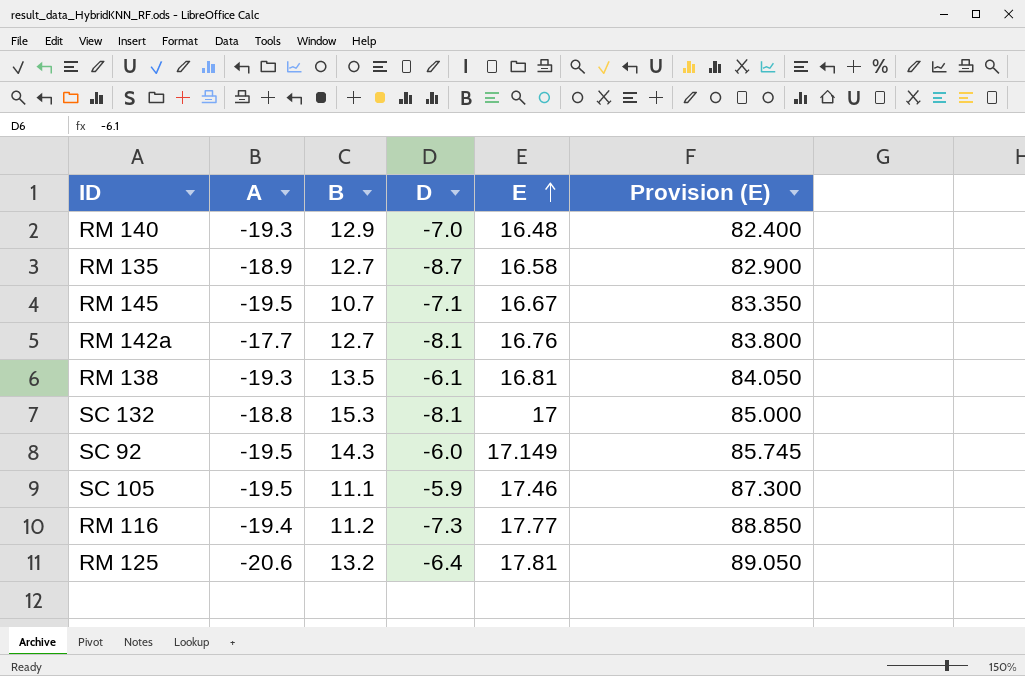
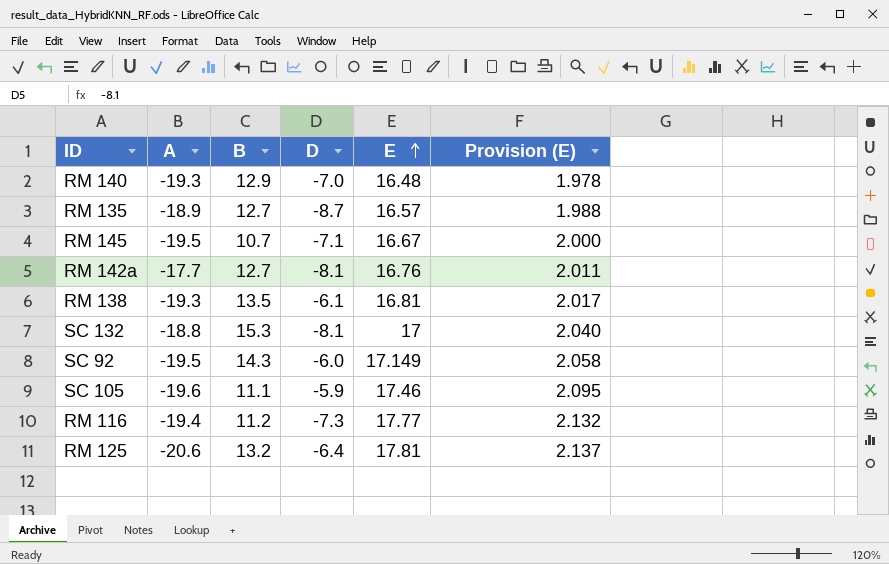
column Provision (E) | formula: [E] * 5 -> [E] * 0.12
RM 135 | E: 16.58 -> 16.57
SC 105 | A: -19.5 -> -19.6

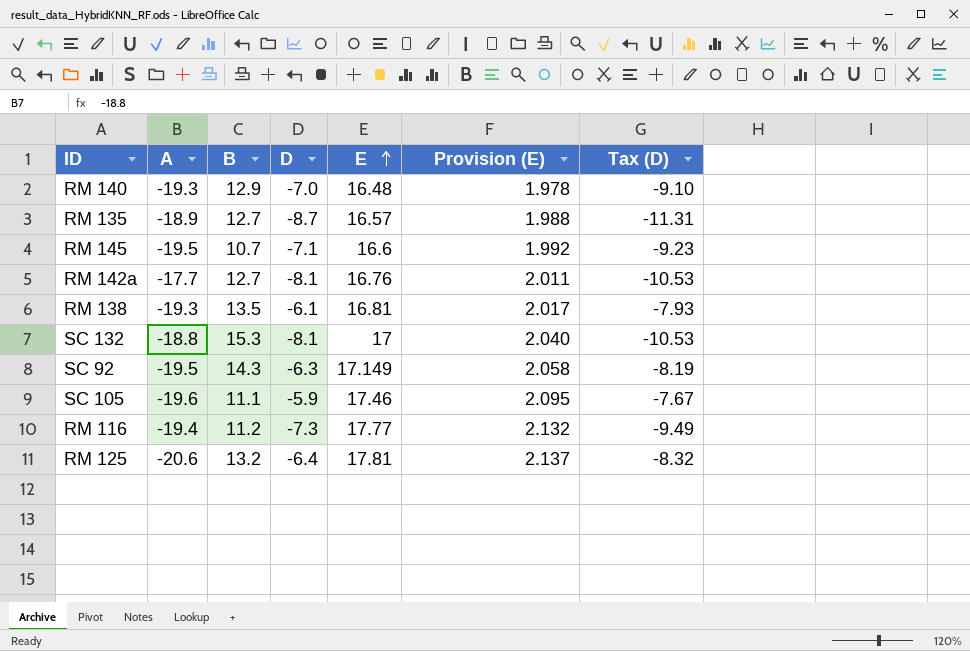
column Tax (D) | formula: none -> [D] * 1.3
RM 145 | E: 16.67 -> 16.6
RM 145 | Provision (E): 2.000 -> 1.992
SC 92 | D: -6.0 -> -6.3

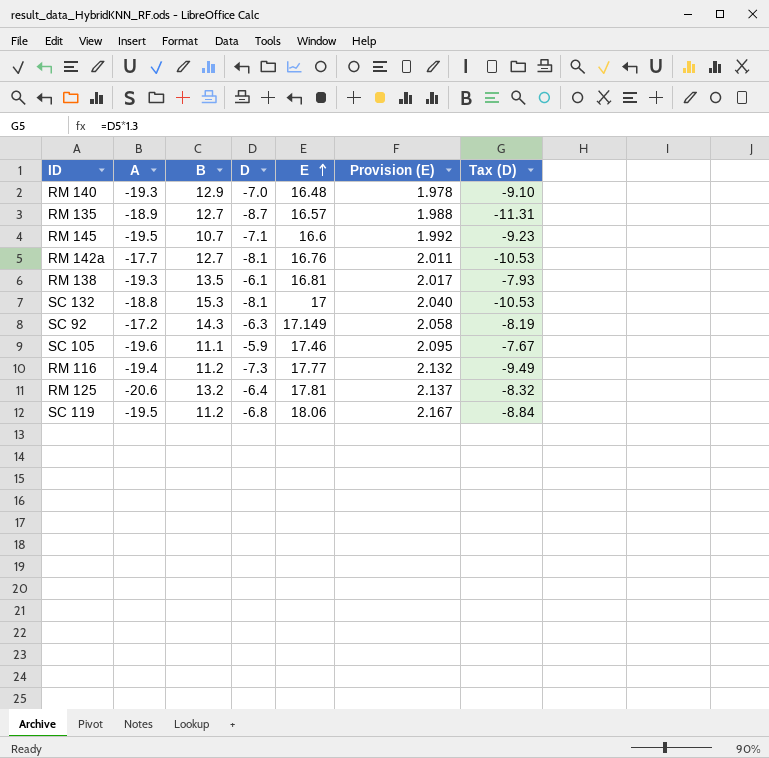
SC 92 | A: -19.5 -> -17.2
row SC 119: none -> -19.5 | 11.2 | -6.8 | 18.06 | 2.167 | -8.84

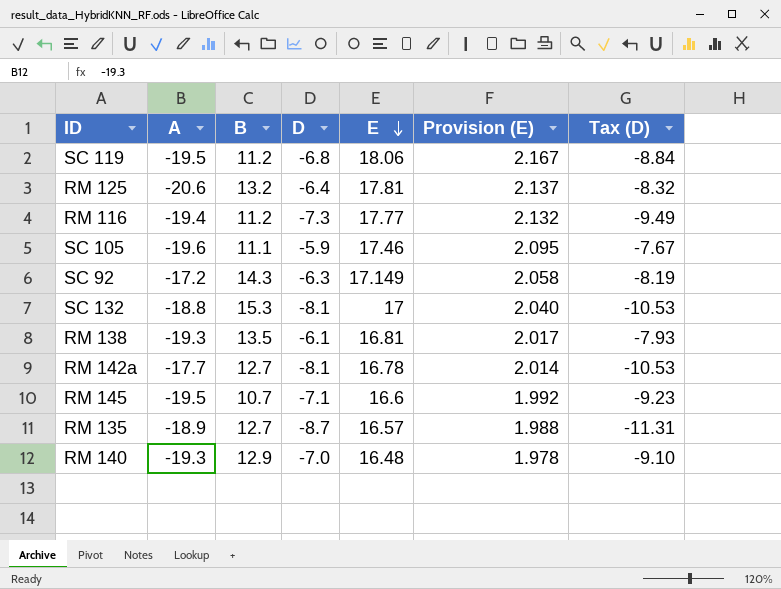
row order: E ascending -> E descending
RM 142a | E: 16.76 -> 16.78
RM 142a | Provision (E): 2.011 -> 2.014

